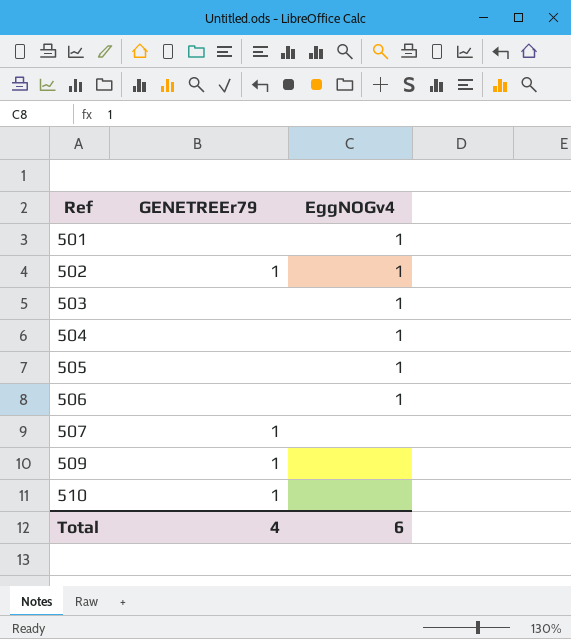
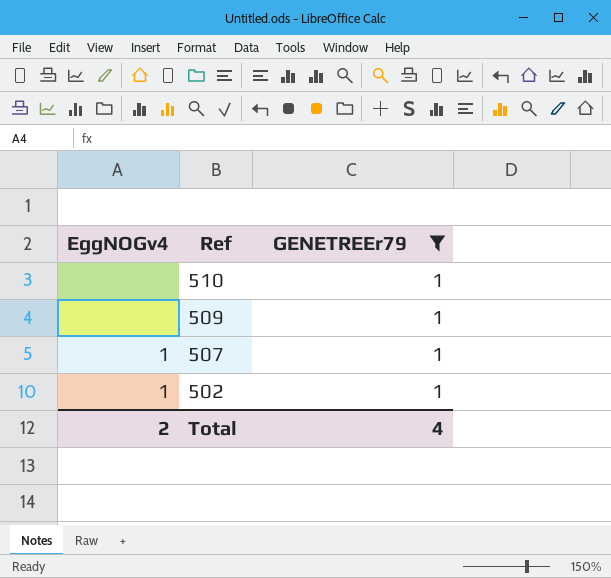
filter: none -> GENETREEr79 = 1
row order: Ref ascending -> Ref descending
column EggNOGv4 | position: 3 -> 1
507 | EggNOGv4: none -> 1
Total | EggNOGv4: 6 -> 2

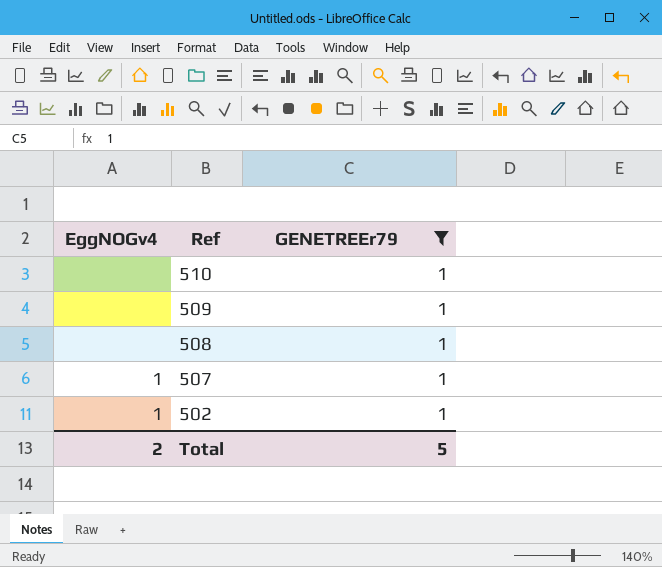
row 508: none -> none | 1
Total | GENETREEr79: 4 -> 5

